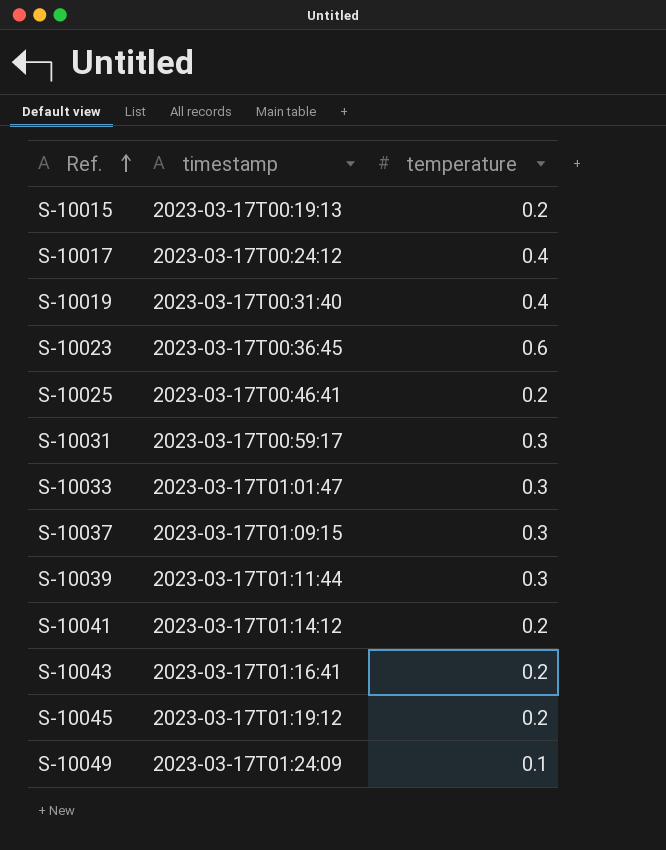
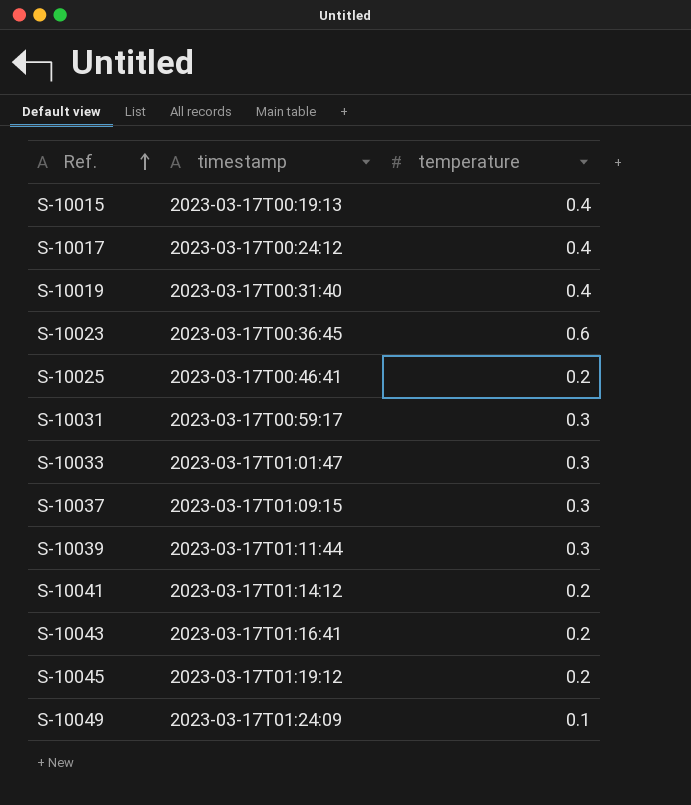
S-10015 | temperature: 0.2 -> 0.4

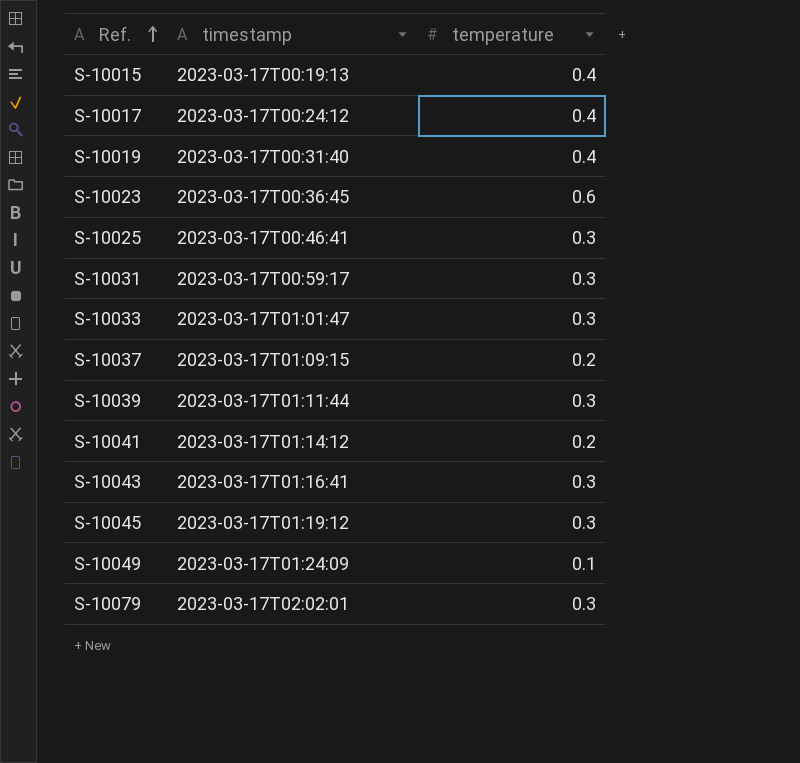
S-10025 | temperature: 0.2 -> 0.3
S-10037 | temperature: 0.3 -> 0.2
S-10043 | temperature: 0.2 -> 0.3
S-10045 | temperature: 0.2 -> 0.3
row S-10079: none -> 2023-03-17T02:02:01 | 0.3

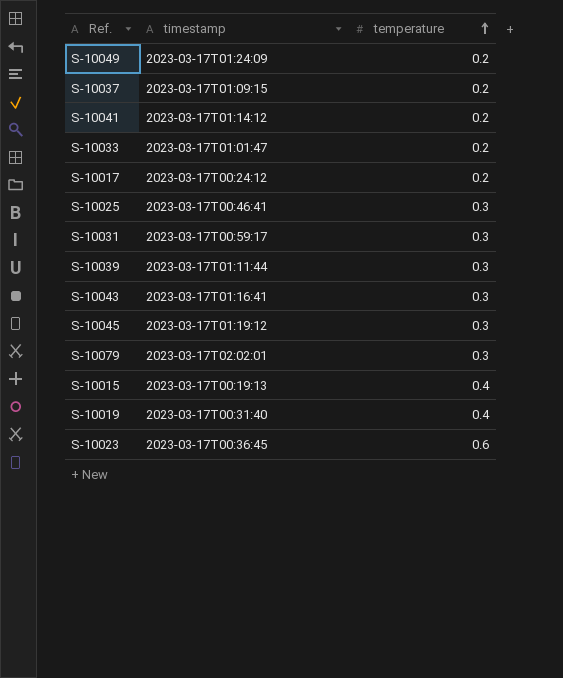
row order: Ref. ascending -> temperature ascending
S-10049 | temperature: 0.1 -> 0.2
S-10033 | temperature: 0.3 -> 0.2
S-10017 | temperature: 0.4 -> 0.2

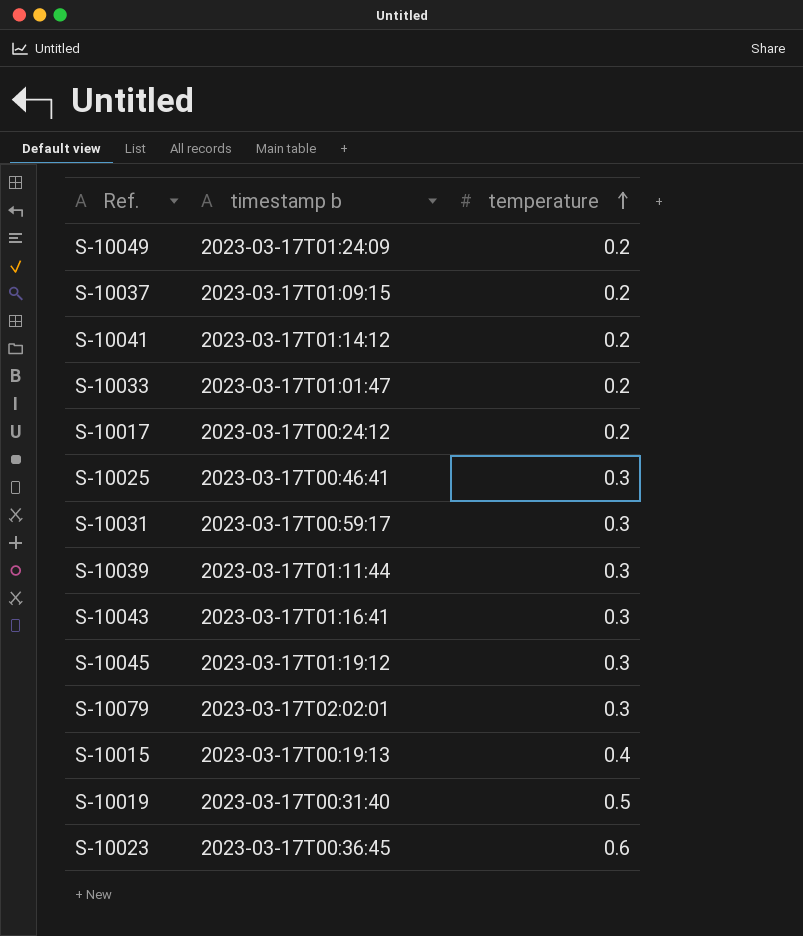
column name: timestamp -> timestamp b
S-10019 | temperature: 0.4 -> 0.5

